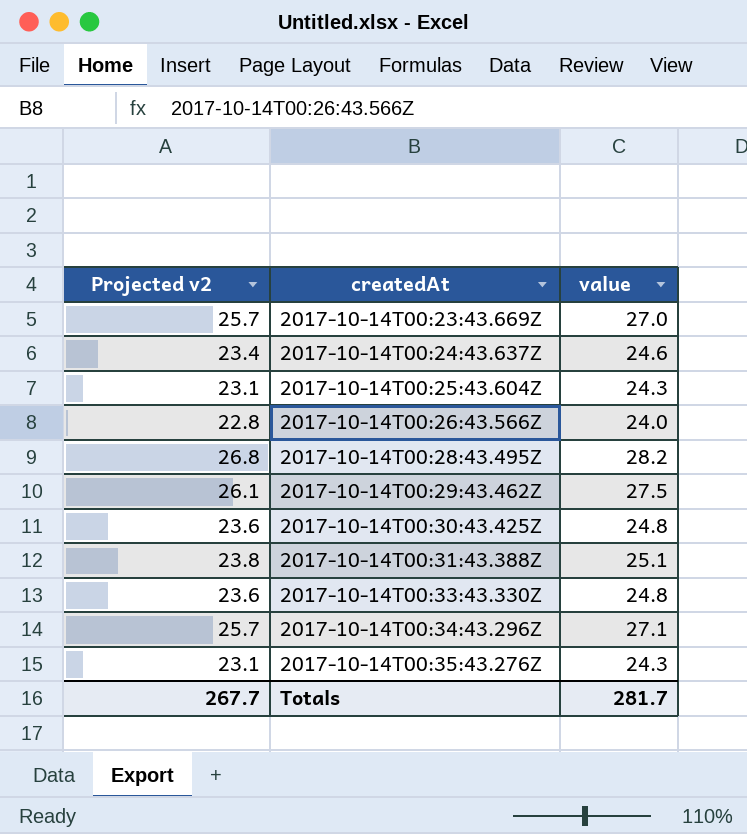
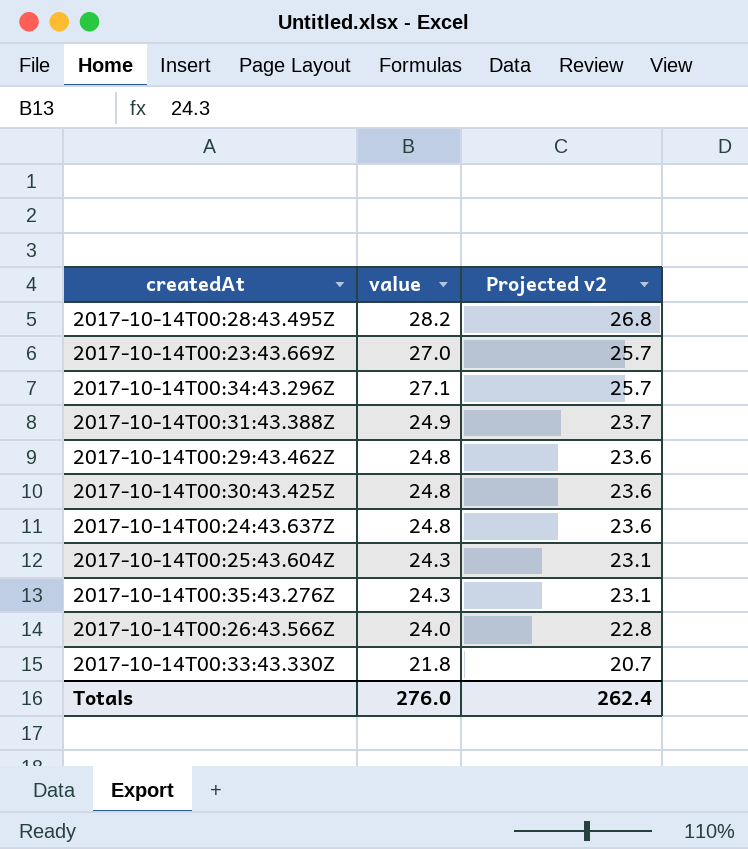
row order: createdAt ascending -> Projected v2 descending
column Projected v2 | position: 1 -> 3
2017-10-14T00:31:43.388Z | value: 25.1 -> 24.9
2017-10-14T00:31:43.388Z | Projected v2: 23.8 -> 23.7
2017-10-14T00:29:43.462Z | value: 27.5 -> 24.8
2017-10-14T00:29:43.462Z | Projected v2: 26.1 -> 23.6
2017-10-14T00:24:43.637Z | value: 24.6 -> 24.8
2017-10-14T00:24:43.637Z | Projected v2: 23.4 -> 23.6
2017-10-14T00:33:43.330Z | value: 24.8 -> 21.8
2017-10-14T00:33:43.330Z | Projected v2: 23.6 -> 20.7
Totals | value: 281.7 -> 276.0
Totals | Projected v2: 267.7 -> 262.4

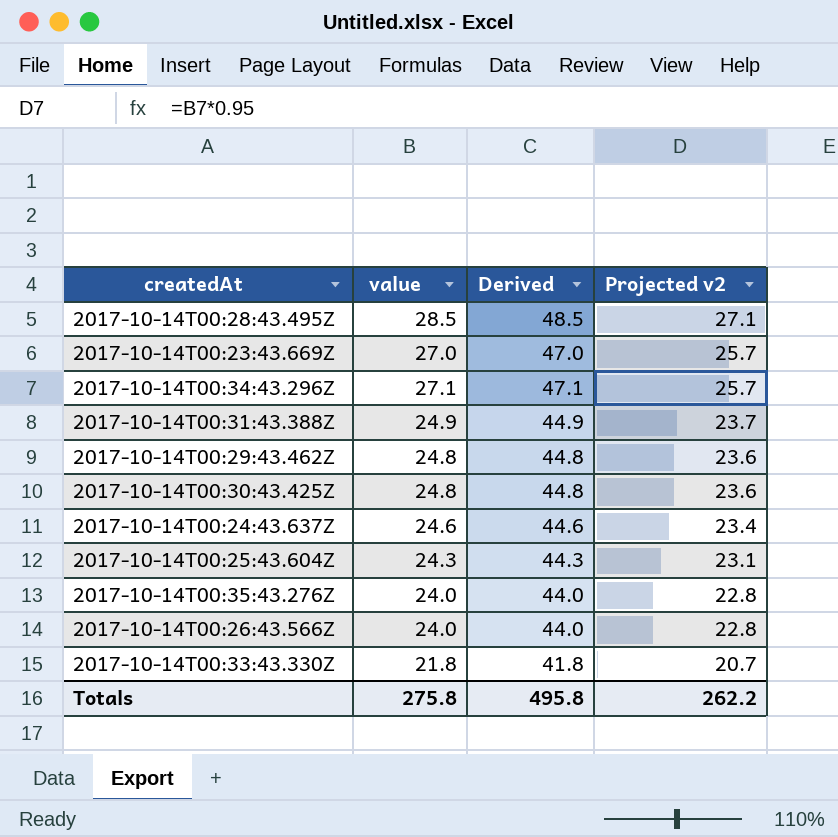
column Derived | formula: none -> [value] + 20
2017-10-14T00:28:43.495Z | value: 28.2 -> 28.5
2017-10-14T00:28:43.495Z | Projected v2: 26.8 -> 27.1
2017-10-14T00:24:43.637Z | value: 24.8 -> 24.6
2017-10-14T00:24:43.637Z | Projected v2: 23.6 -> 23.4
2017-10-14T00:35:43.276Z | value: 24.3 -> 24.0
2017-10-14T00:35:43.276Z | Projected v2: 23.1 -> 22.8
Totals | value: 276.0 -> 275.8
Totals | Projected v2: 262.4 -> 262.2

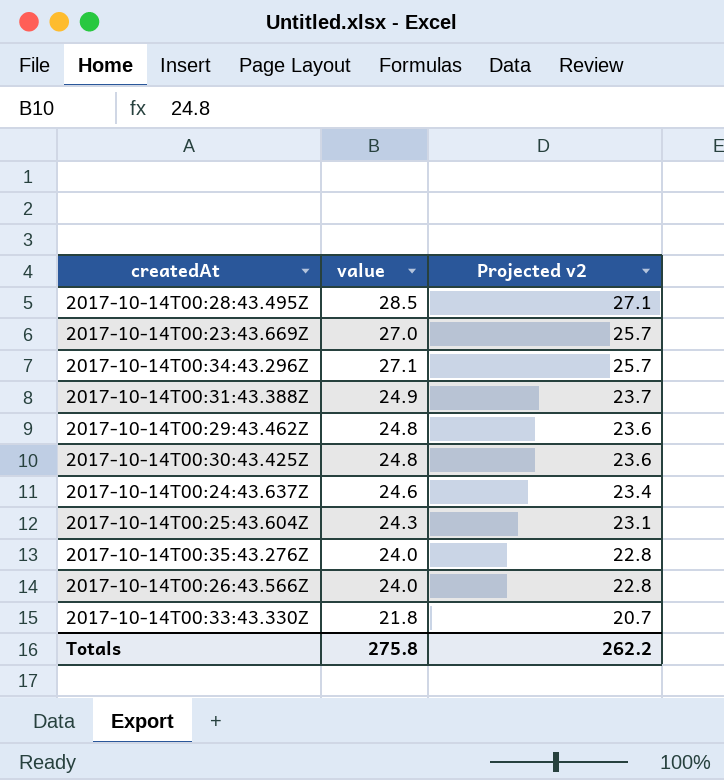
column Derived | formula: [value] + 20 -> none

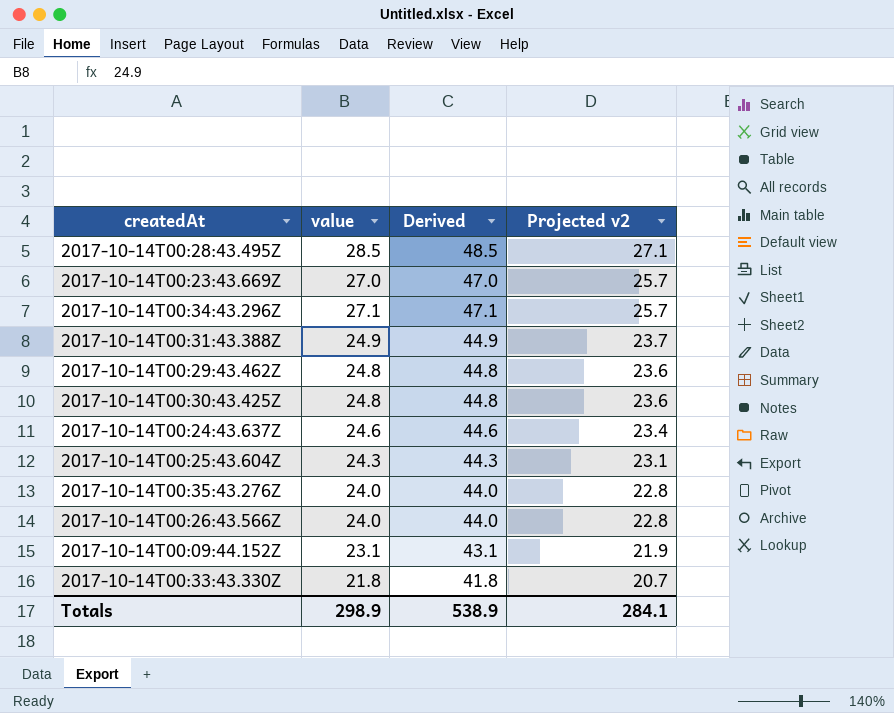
column Derived | formula: none -> [value] + 20
row 2017-10-14T00:09:44.152Z: none -> 23.1 | 43.1 | 21.9
Totals | value: 275.8 -> 298.9
Totals | Projected v2: 262.2 -> 284.1

